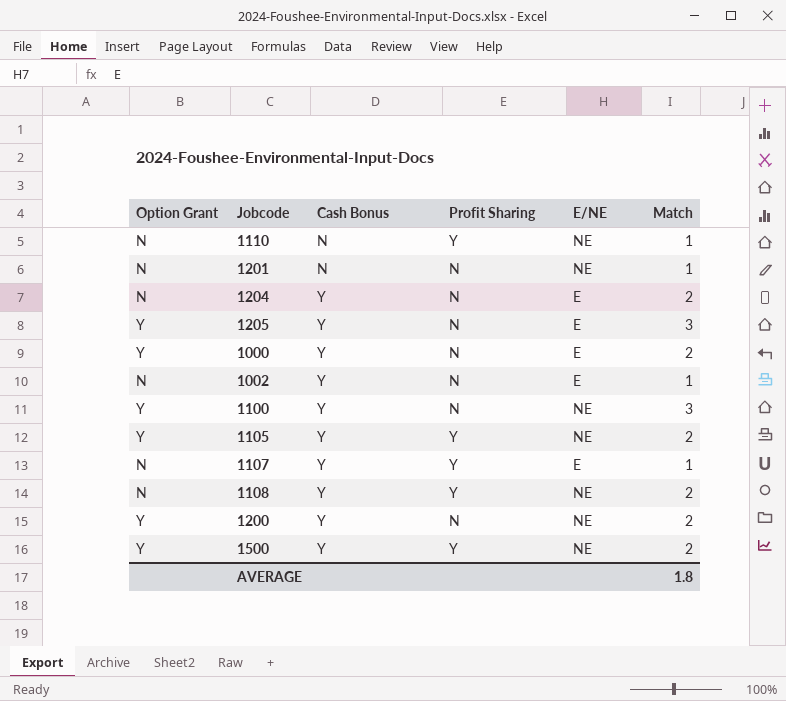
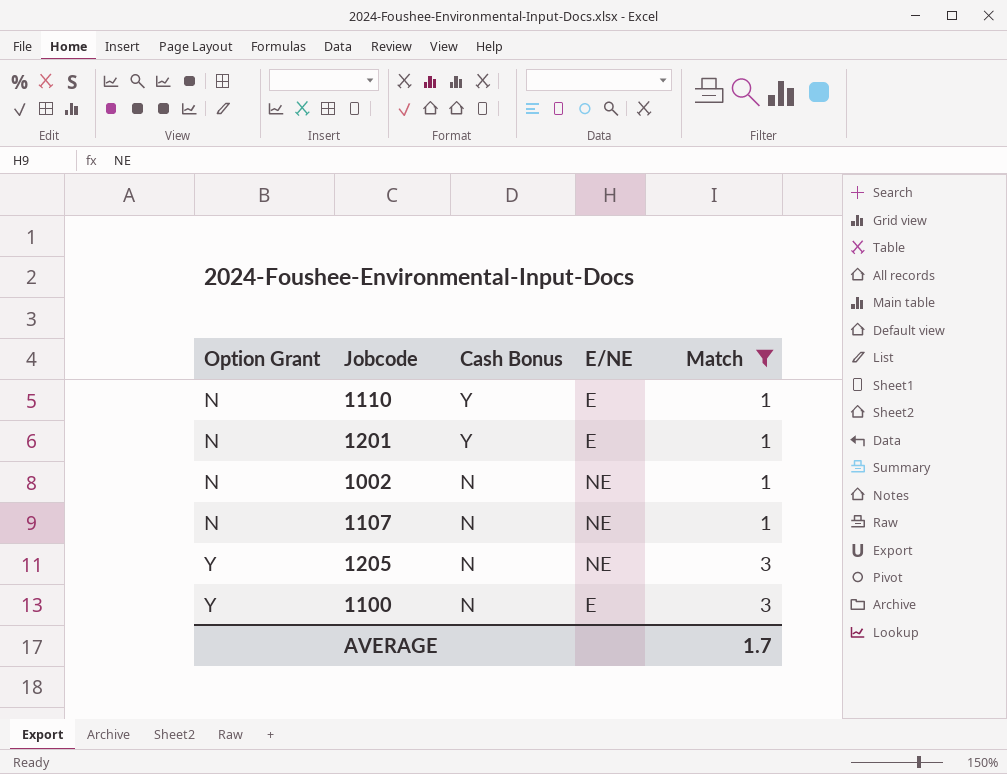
filter: none -> Match != 2
row order: Cash Bonus ascending -> Option Grant ascending
column Profit Sharing | position: 4 -> none
1110 | Cash Bonus: N -> Y
1110 | E/NE: NE -> E
1201 | Cash Bonus: N -> Y
1201 | E/NE: NE -> E
1002 | Cash Bonus: Y -> N
1002 | E/NE: E -> NE
1107 | Cash Bonus: Y -> N
1107 | E/NE: E -> NE
1205 | Cash Bonus: Y -> N
1205 | E/NE: E -> NE
1100 | Cash Bonus: Y -> N
1100 | E/NE: NE -> E
AVERAGE | Match: 1.8 -> 1.7

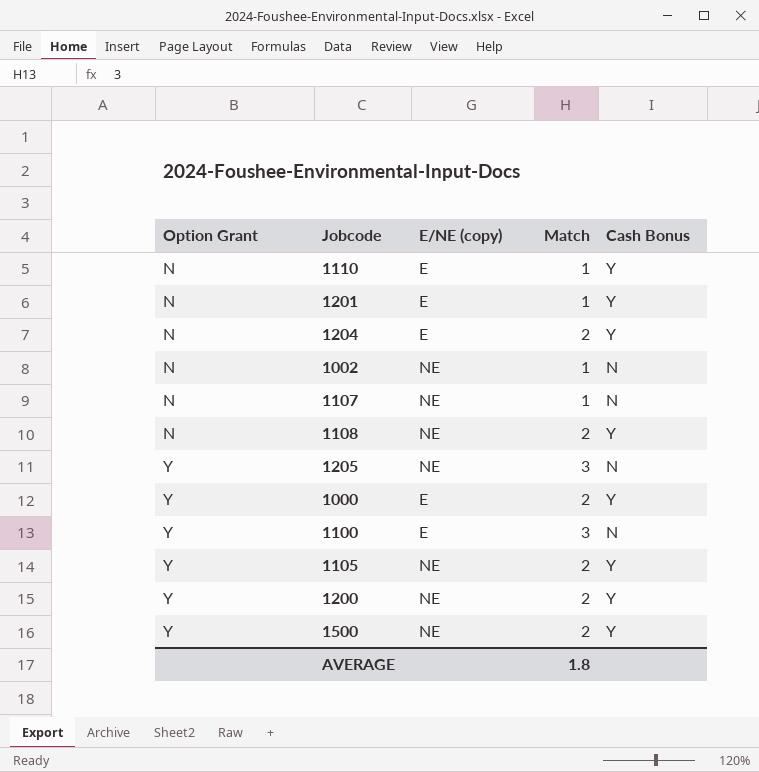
filter: Match != 2 -> none
column name: E/NE -> E/NE (copy)
column Cash Bonus | position: 3 -> 5
AVERAGE | Match: 1.7 -> 1.8

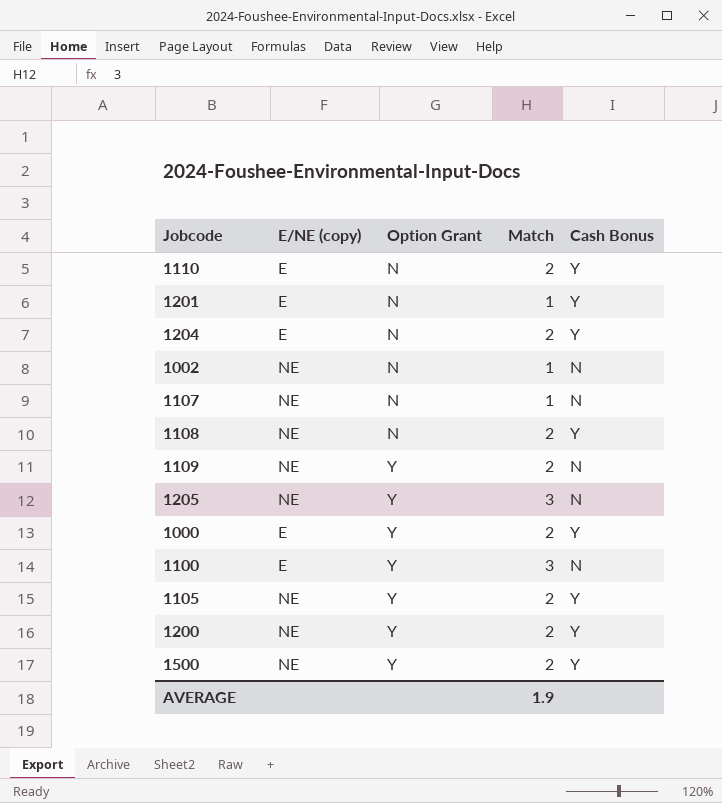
column Option Grant | position: 1 -> 3
1110 | Match: 1 -> 2
row 1109: none -> NE | Y | 2 | N
AVERAGE | Match: 1.8 -> 1.9

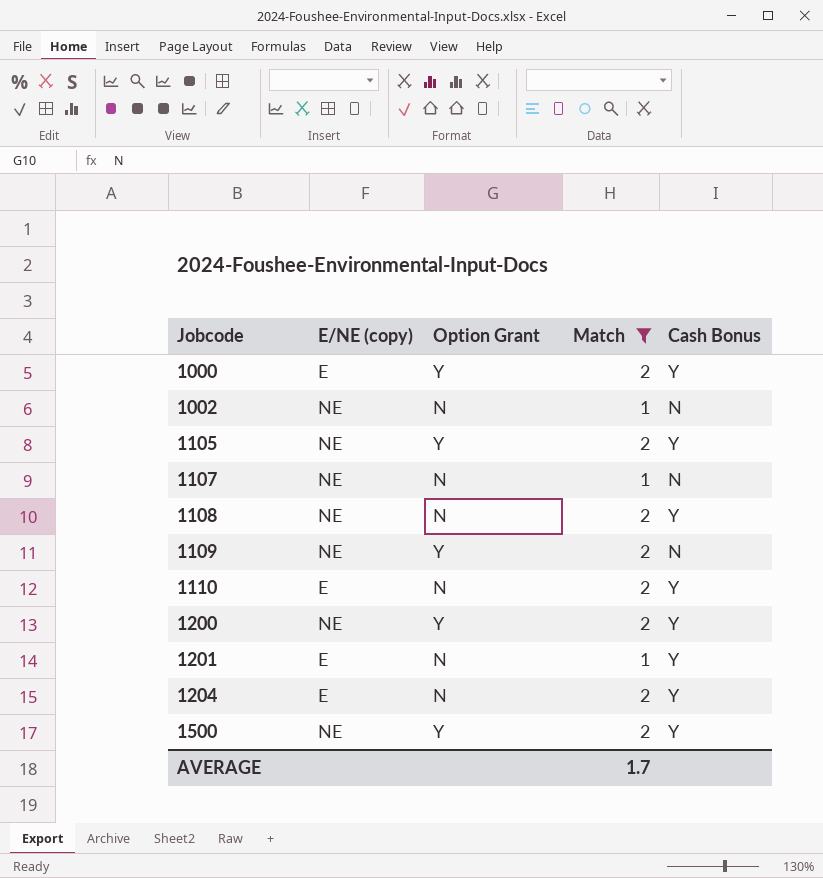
filter: none -> Match != 3
row order: Option Grant ascending -> Jobcode ascending
AVERAGE | Match: 1.9 -> 1.7

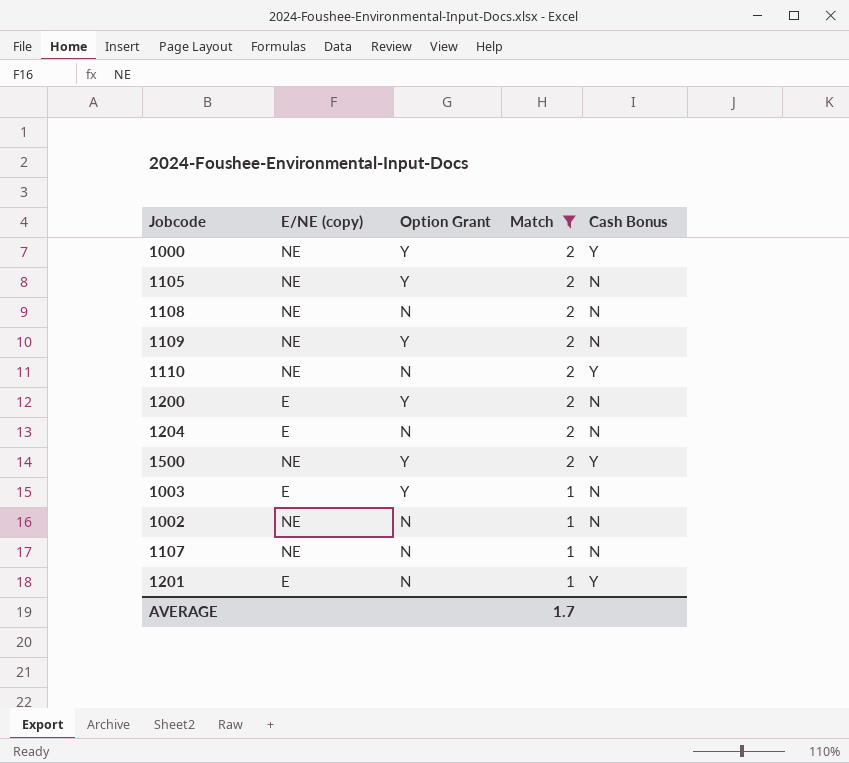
row order: Jobcode ascending -> Match descending
1000 | E/NE (copy): E -> NE
1105 | Cash Bonus: Y -> N
1108 | Cash Bonus: Y -> N
1110 | E/NE (copy): E -> NE
1200 | E/NE (copy): NE -> E
1200 | Cash Bonus: Y -> N
1204 | Cash Bonus: Y -> N
row 1003: none -> E | Y | 1 | N

